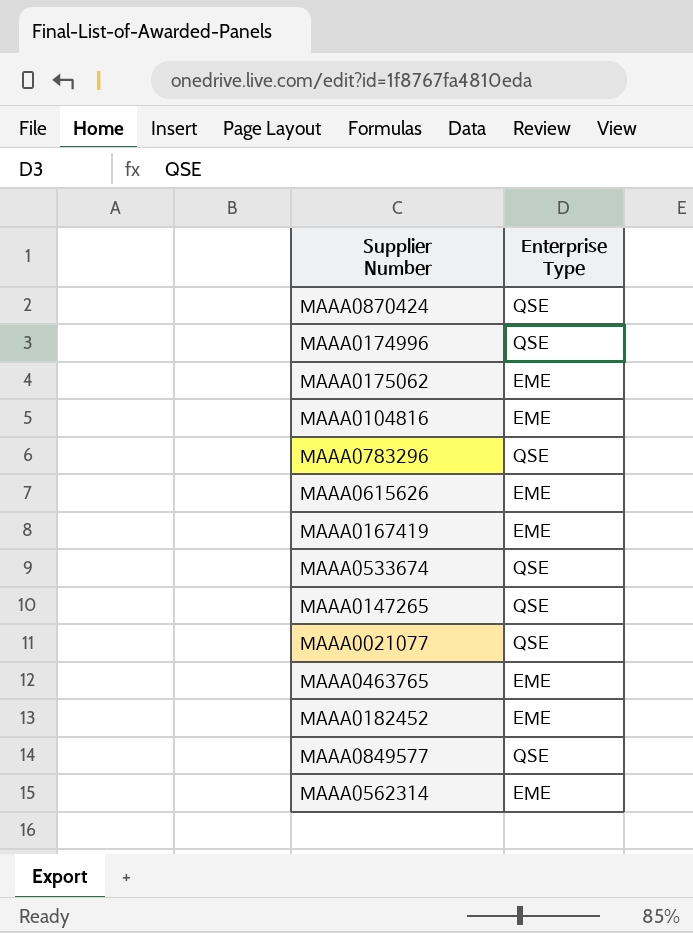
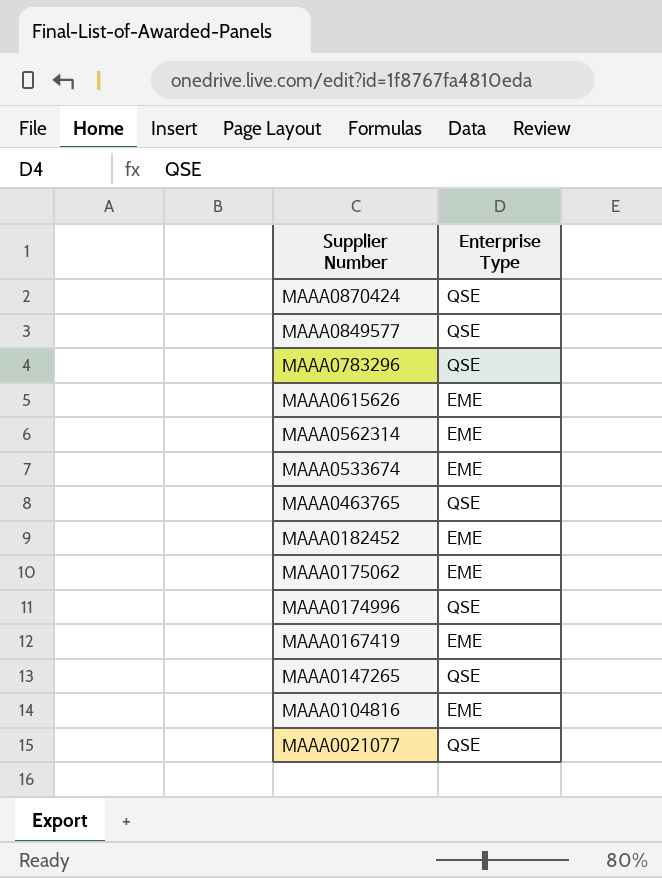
row order: none -> Supplier Number descending
MAAA0533674 | Enterprise Type: QSE -> EME
MAAA0463765 | Enterprise Type: EME -> QSE

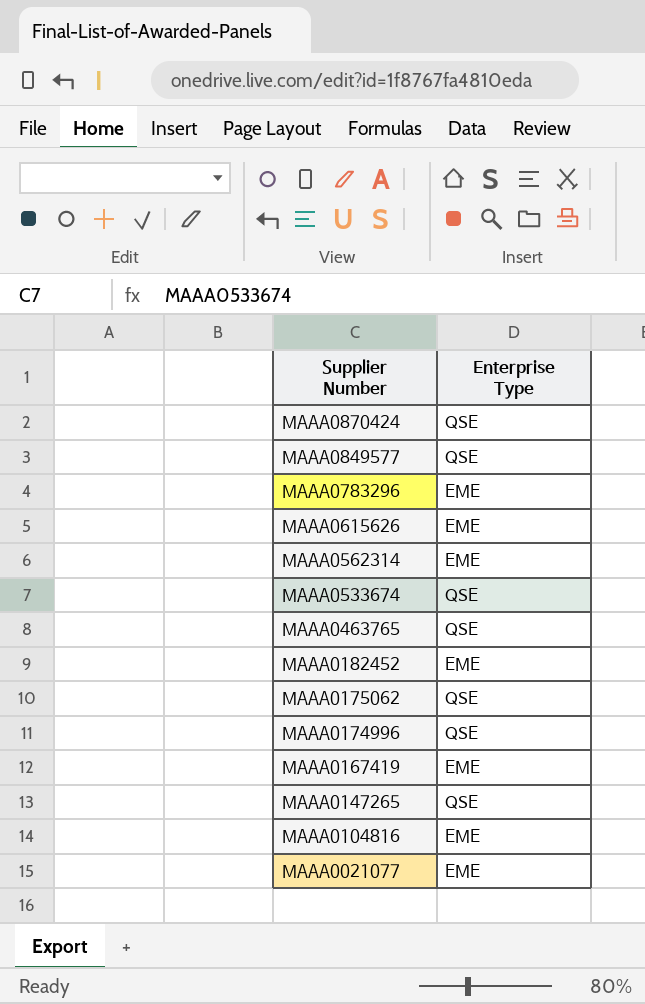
MAAA0783296 | Enterprise Type: QSE -> EME
MAAA0533674 | Enterprise Type: EME -> QSE
MAAA0175062 | Enterprise Type: EME -> QSE
MAAA0021077 | Enterprise Type: QSE -> EME

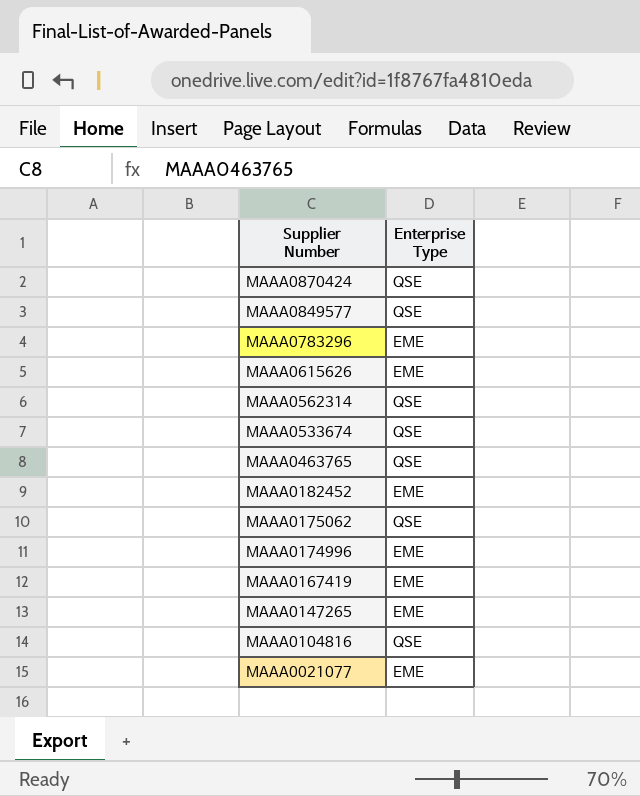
MAAA0562314 | Enterprise Type: EME -> QSE
MAAA0174996 | Enterprise Type: QSE -> EME
MAAA0147265 | Enterprise Type: QSE -> EME
MAAA0104816 | Enterprise Type: EME -> QSE

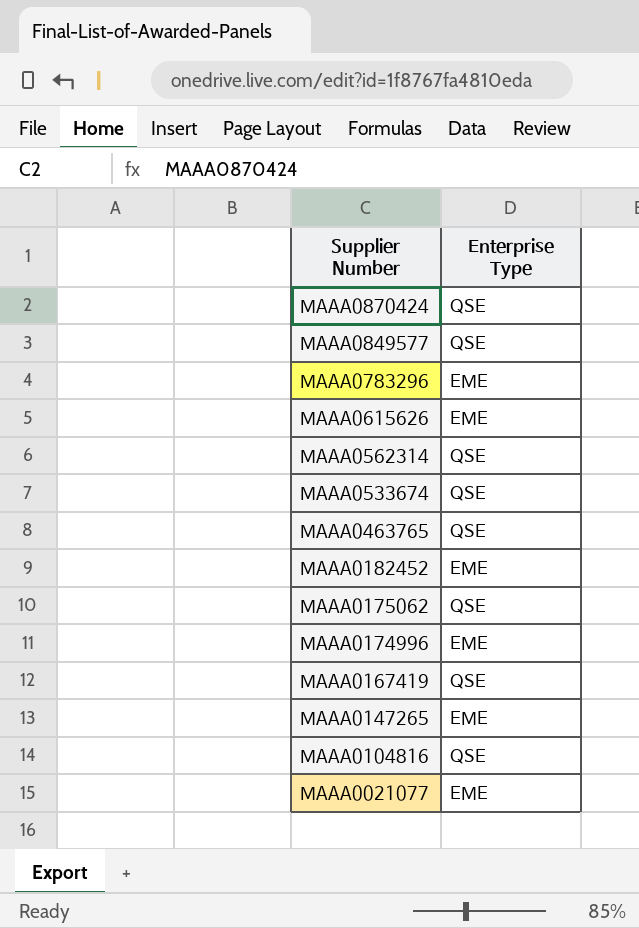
MAAA0167419 | Enterprise Type: EME -> QSE

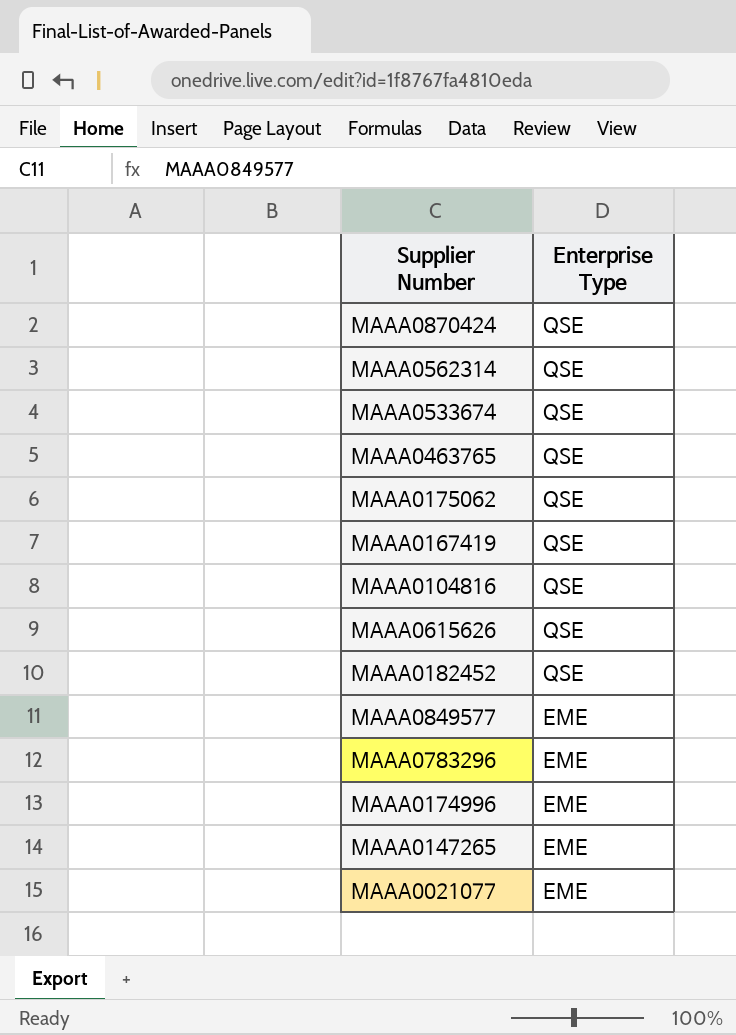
row order: Supplier Number descending -> Enterprise Type descending
MAAA0615626 | Enterprise Type: EME -> QSE
MAAA0182452 | Enterprise Type: EME -> QSE
MAAA0849577 | Enterprise Type: QSE -> EME

